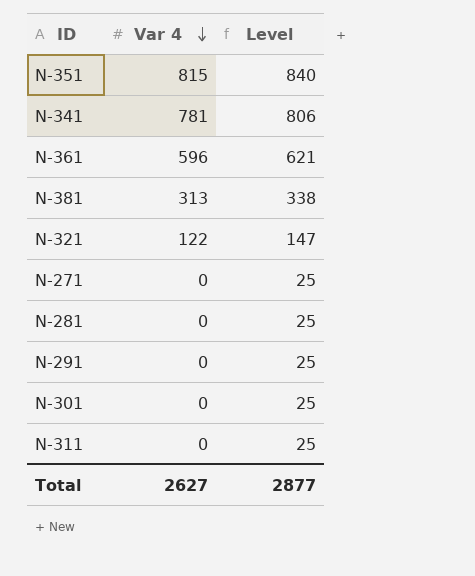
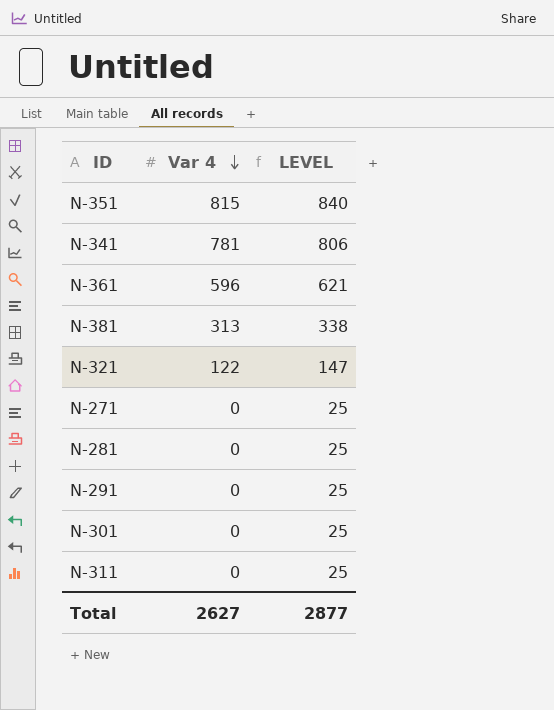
column name: Level -> LEVEL

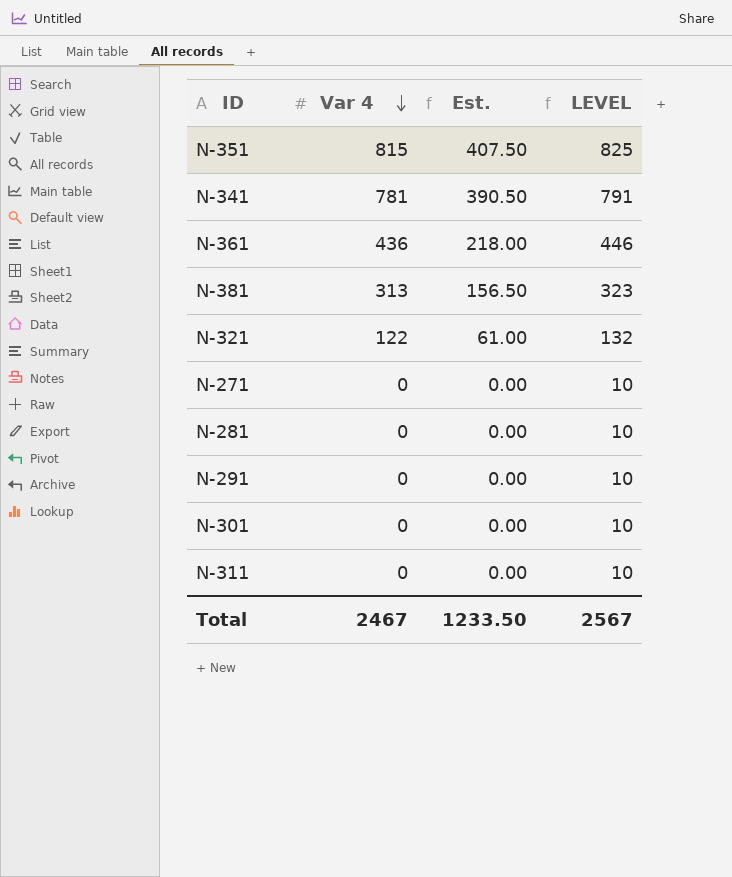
column Est. | formula: none -> [Var 4] * 0.5
column LEVEL | formula: [Var 4] + 25 -> [Var 4] + 10
N-361 | Var 4: 596 -> 436
Total | Var 4: 2627 -> 2467
Total | LEVEL: 2877 -> 2567

